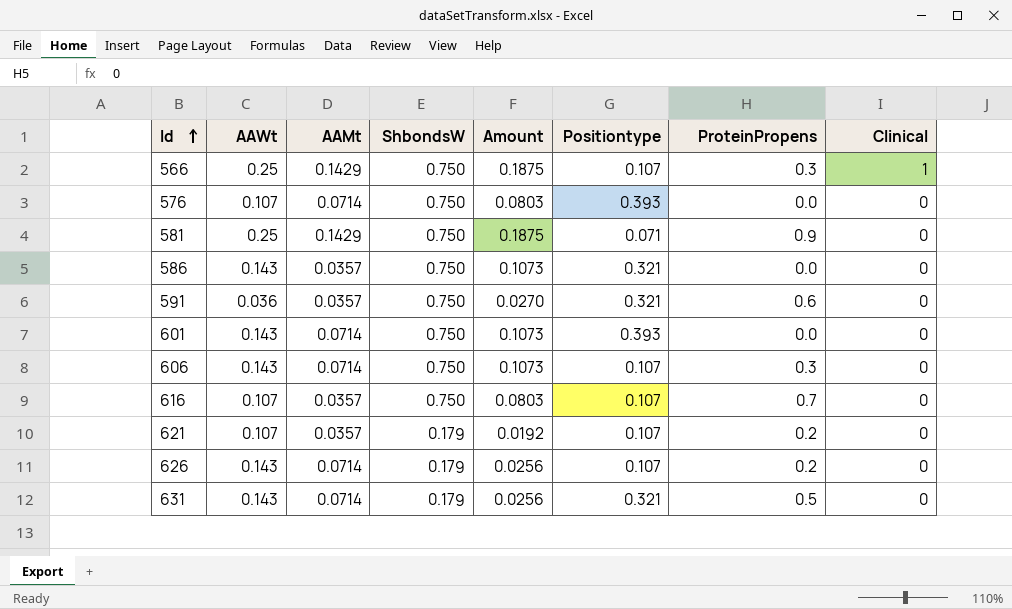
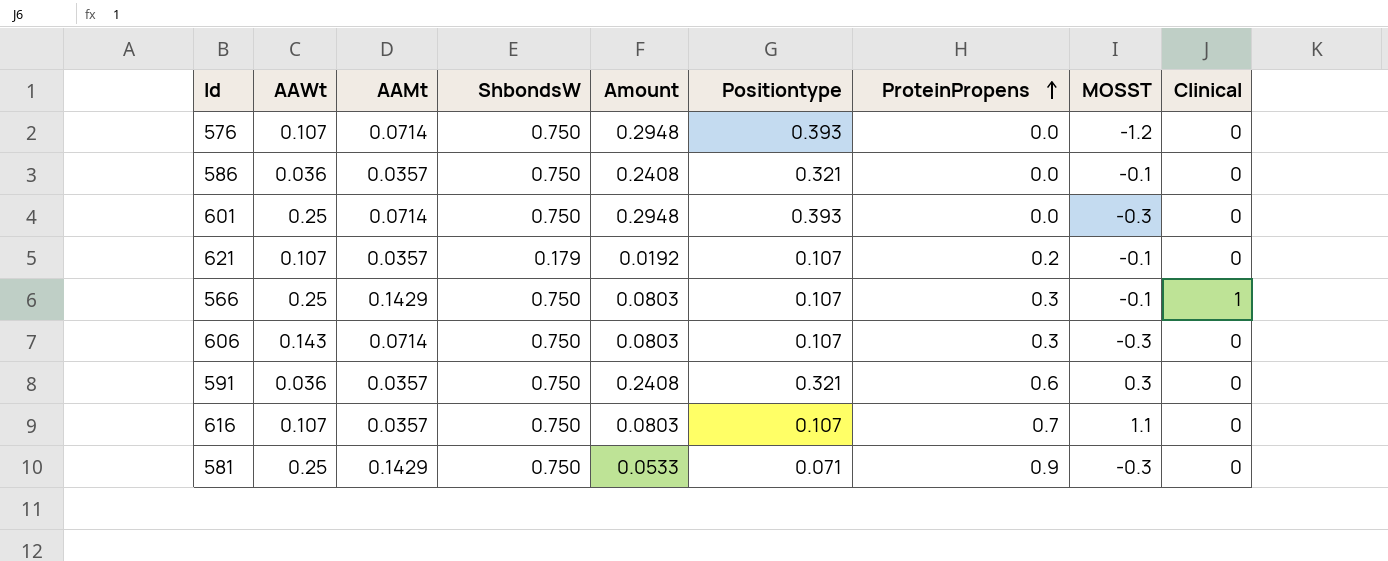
row order: Id ascending -> ProteinPropens ascending
column Amount | formula: [AAWt] * [ShbondsW] -> [ShbondsW] * [Positiontype]
column MOSST | position: none -> 8
row 626: 0.143 | 0.0714 | 0.179 | 0.0256 | 0.107 | 0.2 | 0 -> none
row 631: 0.143 | 0.0714 | 0.179 | 0.0256 | 0.321 | 0.5 | 0 -> none
586 | AAWt: 0.143 -> 0.036
601 | AAWt: 0.143 -> 0.25

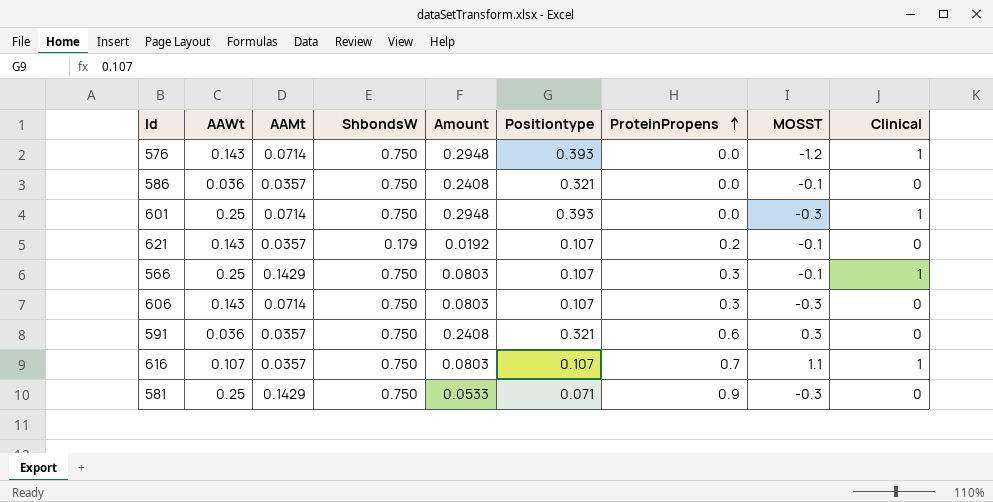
576 | AAWt: 0.107 -> 0.143
576 | Clinical: 0 -> 1
601 | Clinical: 0 -> 1
621 | AAWt: 0.107 -> 0.143
616 | Clinical: 0 -> 1

